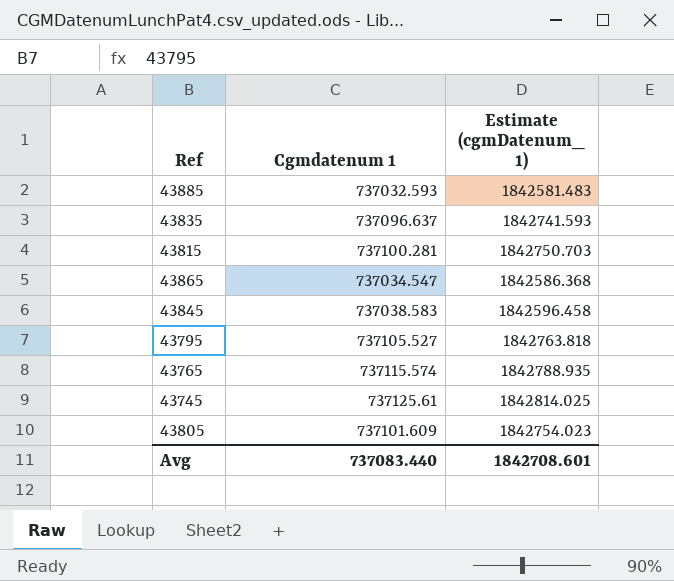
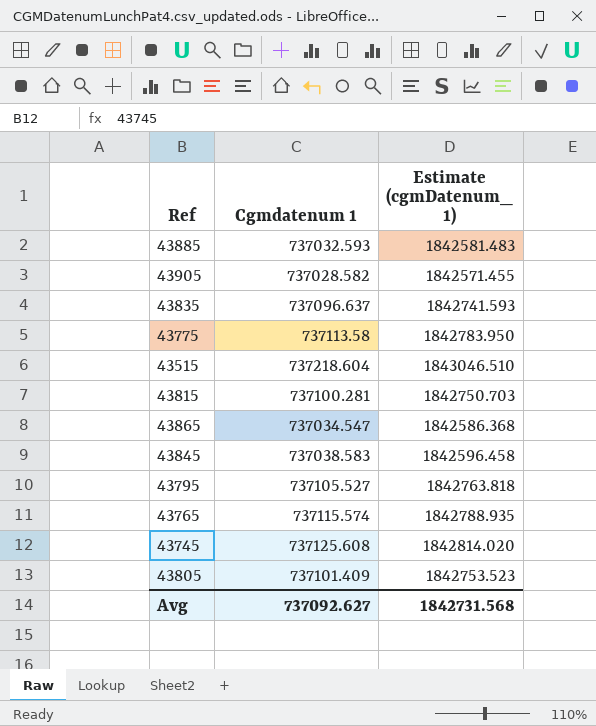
row 43905: none -> 737028.582 | 1842571.455
row 43775: none -> 737113.58 | 1842783.950
row 43515: none -> 737218.604 | 1843046.510
43745 | Cgmdatenum 1: 737125.61 -> 737125.608
43745 | Estimate (cgmDatenum_ 1): 1842814.025 -> 1842814.020
43805 | Cgmdatenum 1: 737101.609 -> 737101.409
43805 | Estimate (cgmDatenum_ 1): 1842754.023 -> 1842753.523
Avg | Cgmdatenum 1: 737083.440 -> 737092.627
Avg | Estimate (cgmDatenum_ 1): 1842708.601 -> 1842731.568

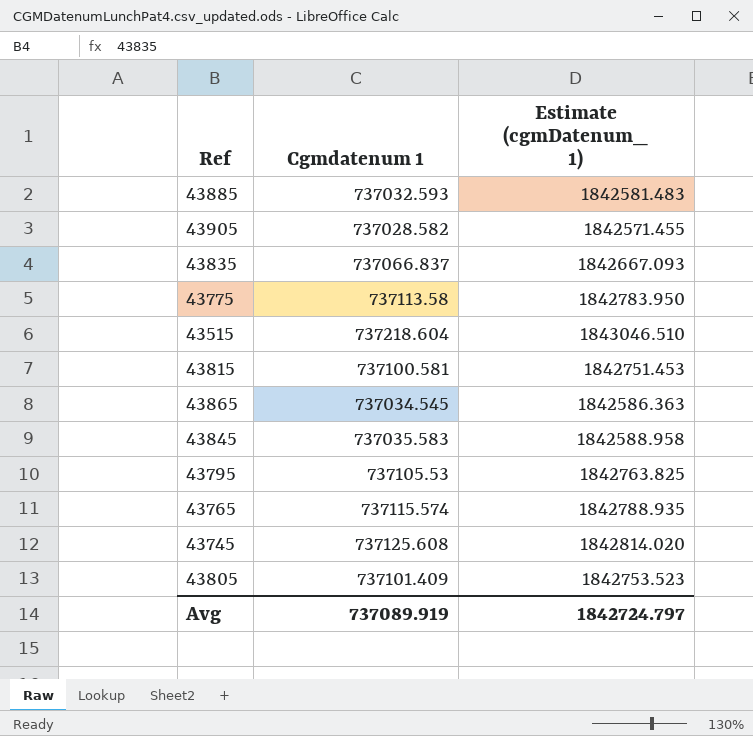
43835 | Cgmdatenum 1: 737096.637 -> 737066.837
43835 | Estimate (cgmDatenum_ 1): 1842741.593 -> 1842667.093
43815 | Cgmdatenum 1: 737100.281 -> 737100.581
43815 | Estimate (cgmDatenum_ 1): 1842750.703 -> 1842751.453
43865 | Cgmdatenum 1: 737034.547 -> 737034.545
43865 | Estimate (cgmDatenum_ 1): 1842586.368 -> 1842586.363
43845 | Cgmdatenum 1: 737038.583 -> 737035.583
43845 | Estimate (cgmDatenum_ 1): 1842596.458 -> 1842588.958
43795 | Cgmdatenum 1: 737105.527 -> 737105.53
43795 | Estimate (cgmDatenum_ 1): 1842763.818 -> 1842763.825
Avg | Cgmdatenum 1: 737092.627 -> 737089.919
Avg | Estimate (cgmDatenum_ 1): 1842731.568 -> 1842724.797

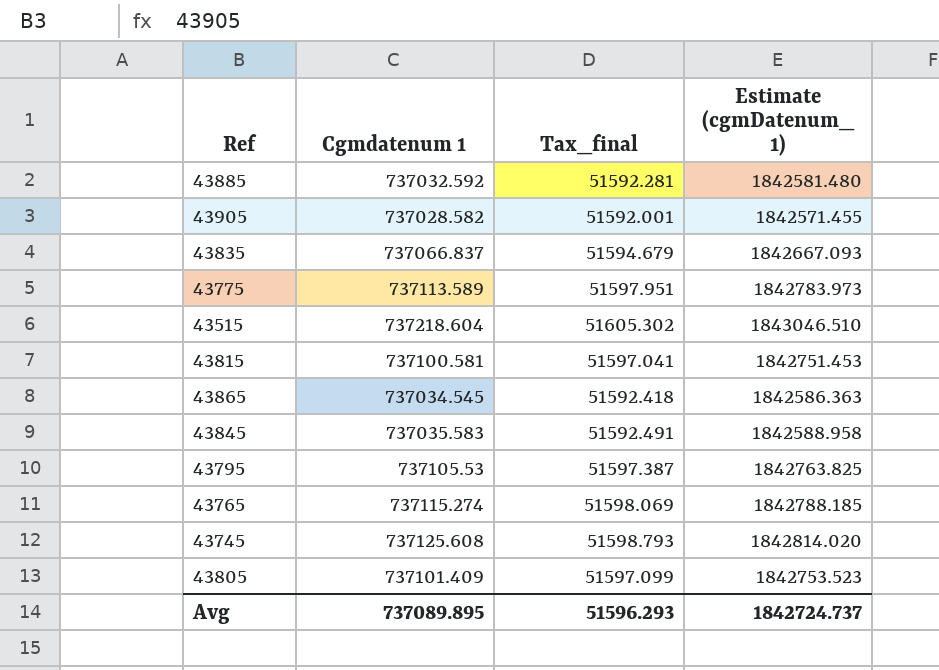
column Tax_final | formula: none -> [Cgmdatenum 1] * 0.07
43885 | Cgmdatenum 1: 737032.593 -> 737032.592
43885 | Estimate (cgmDatenum_ 1): 1842581.483 -> 1842581.480
43775 | Cgmdatenum 1: 737113.58 -> 737113.589
43775 | Estimate (cgmDatenum_ 1): 1842783.950 -> 1842783.973
43765 | Cgmdatenum 1: 737115.574 -> 737115.274
43765 | Estimate (cgmDatenum_ 1): 1842788.935 -> 1842788.185
Avg | Cgmdatenum 1: 737089.919 -> 737089.895
Avg | Estimate (cgmDatenum_ 1): 1842724.797 -> 1842724.737

